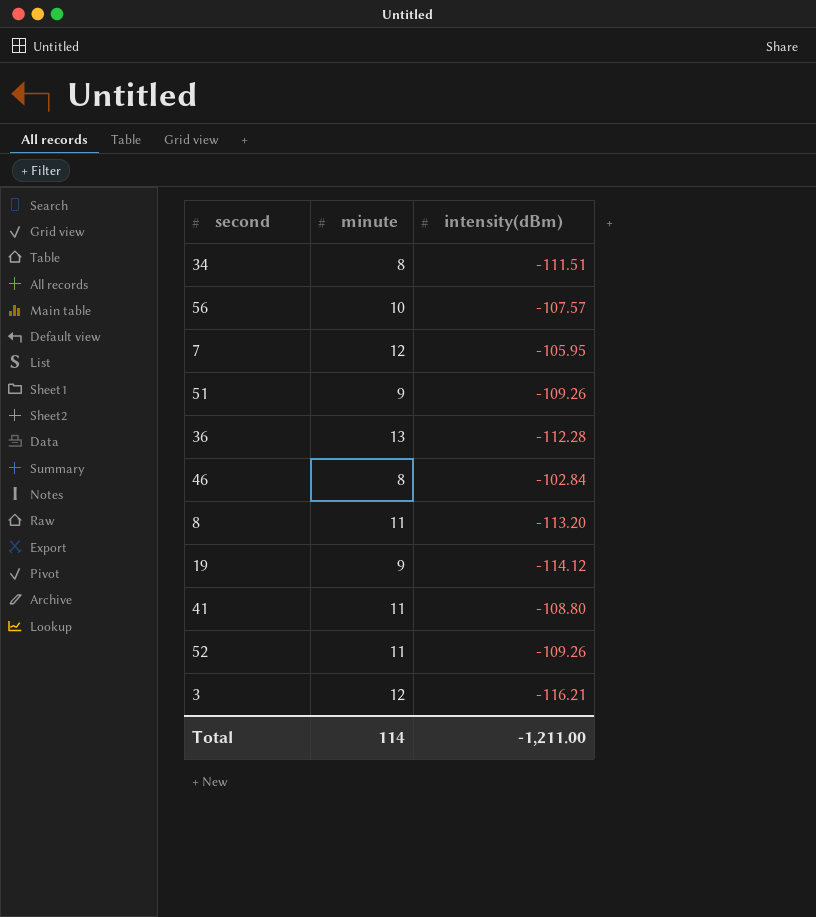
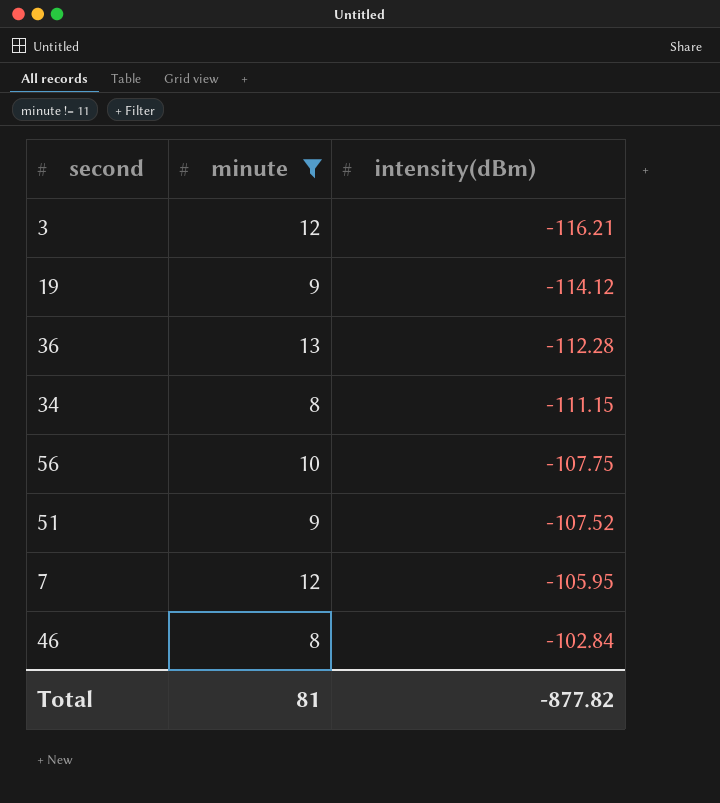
filter: none -> minute != 11
row order: none -> intensity(dBm) ascending
34 | intensity(dBm): -111.51 -> -111.15
56 | intensity(dBm): -107.57 -> -107.75
51 | intensity(dBm): -109.26 -> -107.52
Total | minute: 114 -> 81
Total | intensity(dBm): -1,211.00 -> -877.82

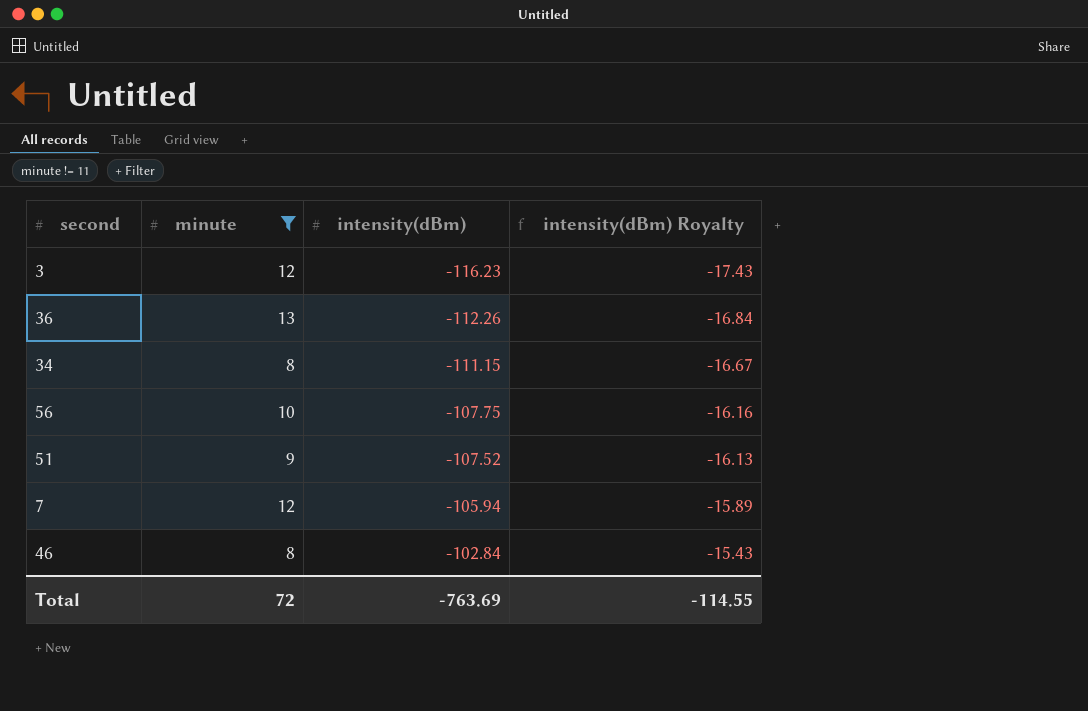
column intensity(dBm) Royalty | formula: none -> [intensity(dBm)] * 0.15
row 19: 9 | -114.12 -> none
3 | intensity(dBm): -116.21 -> -116.23
36 | intensity(dBm): -112.28 -> -112.26
7 | intensity(dBm): -105.95 -> -105.94
Total | minute: 81 -> 72
Total | intensity(dBm): -877.82 -> -763.69

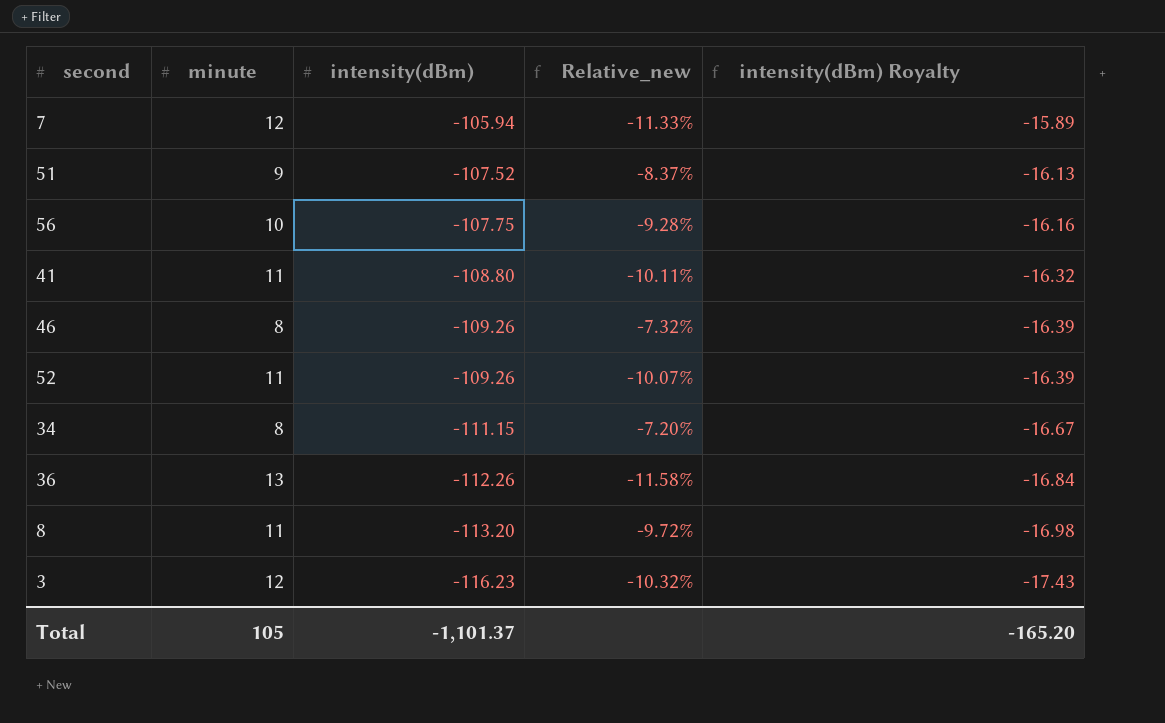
filter: minute != 11 -> none
row order: intensity(dBm) ascending -> intensity(dBm) descending
column Relative_new | formula: none -> [minute] / [intensity(dBm)]
46 | intensity(dBm): -102.84 -> -109.26
46 | intensity(dBm) Royalty: -15.43 -> -16.39
Total | minute: 72 -> 105
Total | intensity(dBm): -763.69 -> -1,101.37
Total | intensity(dBm) Royalty: -114.55 -> -165.20

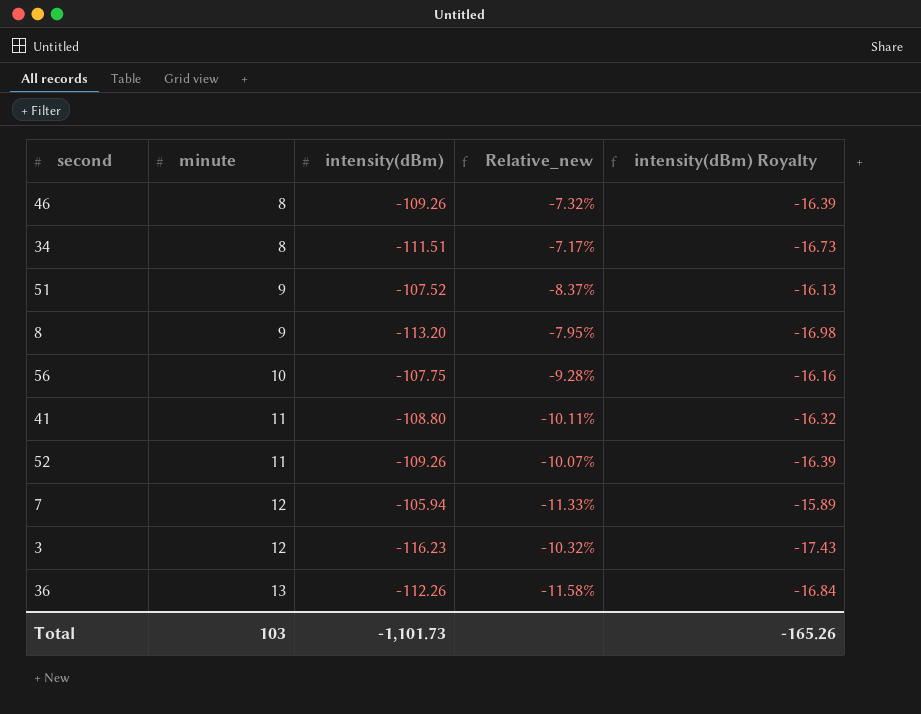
row order: intensity(dBm) descending -> minute ascending
34 | intensity(dBm): -111.15 -> -111.51
34 | Relative_new: -7.20% -> -7.17%
34 | intensity(dBm) Royalty: -16.67 -> -16.73
8 | minute: 11 -> 9
8 | Relative_new: -9.72% -> -7.95%
Total | minute: 105 -> 103
Total | intensity(dBm): -1,101.37 -> -1,101.73
Total | intensity(dBm) Royalty: -165.20 -> -165.26

